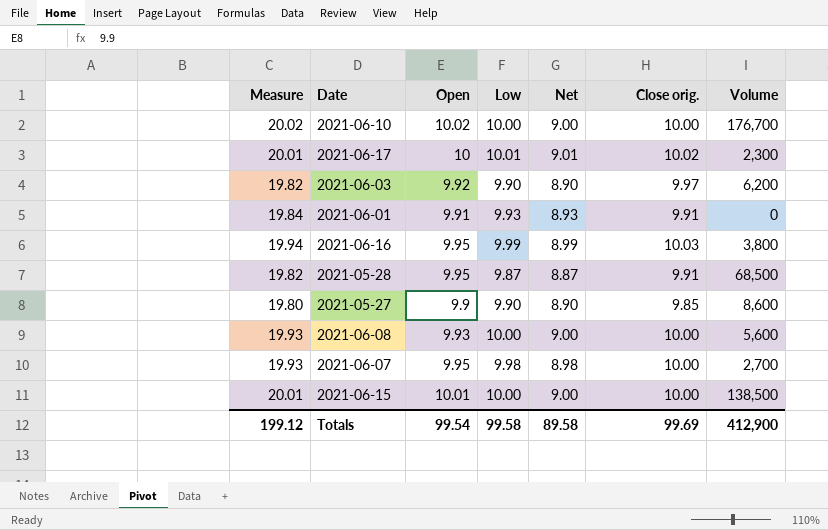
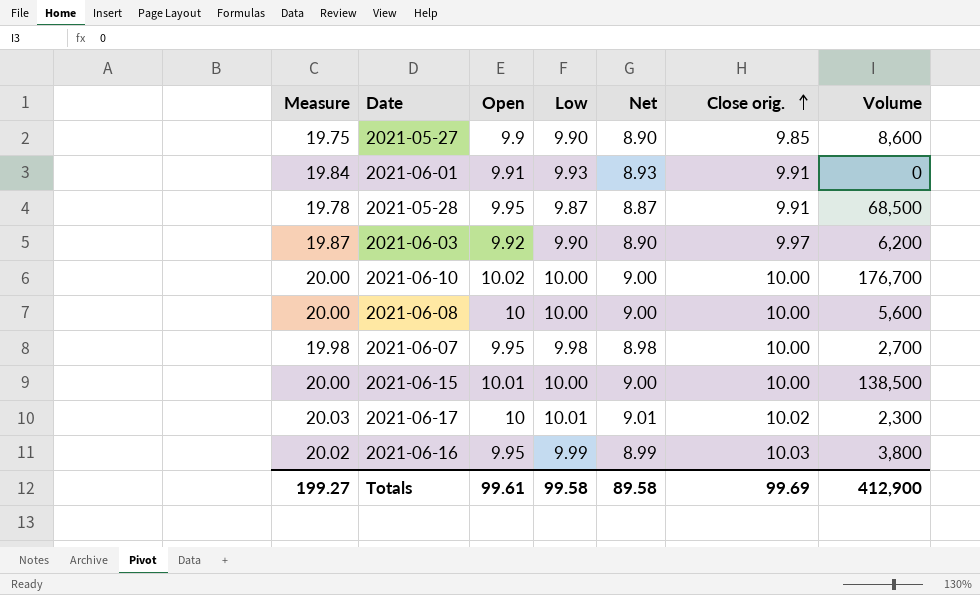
row order: none -> Close orig. ascending
column Measure | formula: [Open] + [Low] -> [Low] + [Close orig.]
2021-06-08 | Open: 9.93 -> 10
Totals | Measure: 199.12 -> 199.27
Totals | Open: 99.54 -> 99.61

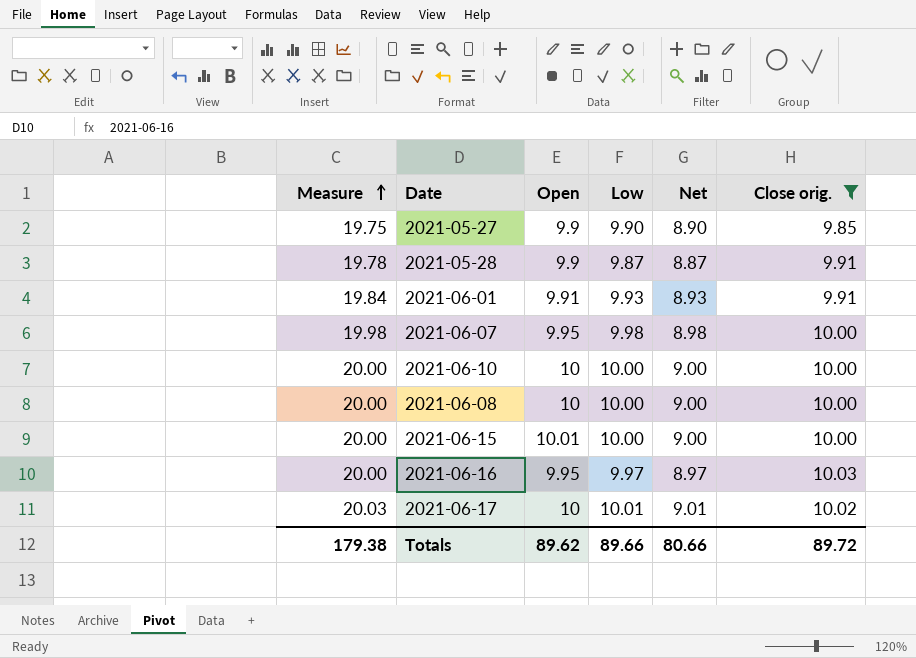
filter: none -> Close orig. != 9.97
row order: Close orig. ascending -> Measure ascending
column Volume | position: 7 -> none
2021-05-28 | Open: 9.95 -> 9.9
2021-06-10 | Open: 10.02 -> 10
2021-06-16 | Measure: 20.02 -> 20.00
2021-06-16 | Low: 9.99 -> 9.97
2021-06-16 | Net: 8.99 -> 8.97
Totals | Measure: 199.27 -> 179.38
Totals | Open: 99.61 -> 89.62
Totals | Low: 99.58 -> 89.66
Totals | Net: 89.58 -> 80.66
Totals | Close orig.: 99.69 -> 89.72

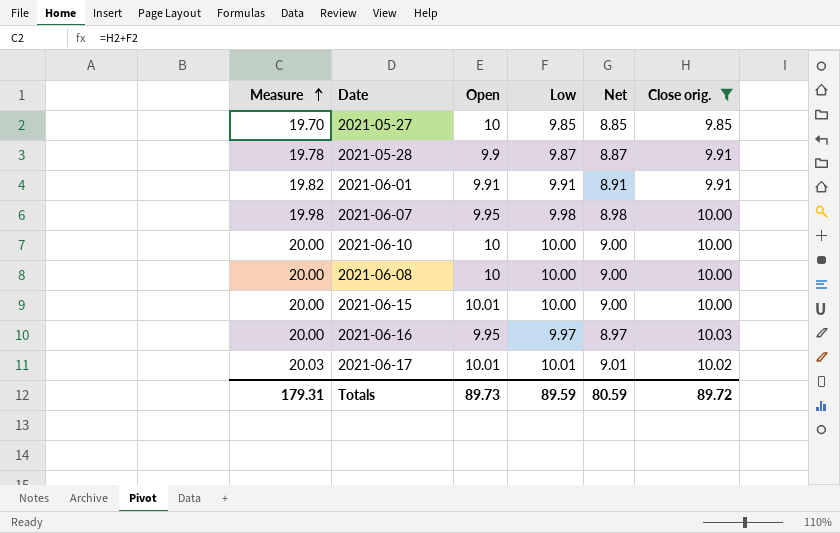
2021-05-27 | Measure: 19.75 -> 19.70
2021-05-27 | Open: 9.9 -> 10
2021-05-27 | Low: 9.90 -> 9.85
2021-05-27 | Net: 8.90 -> 8.85
2021-06-01 | Measure: 19.84 -> 19.82
2021-06-01 | Low: 9.93 -> 9.91
2021-06-01 | Net: 8.93 -> 8.91
2021-06-17 | Open: 10 -> 10.01
Totals | Measure: 179.38 -> 179.31
Totals | Open: 89.62 -> 89.73
Totals | Low: 89.66 -> 89.59
Totals | Net: 80.66 -> 80.59

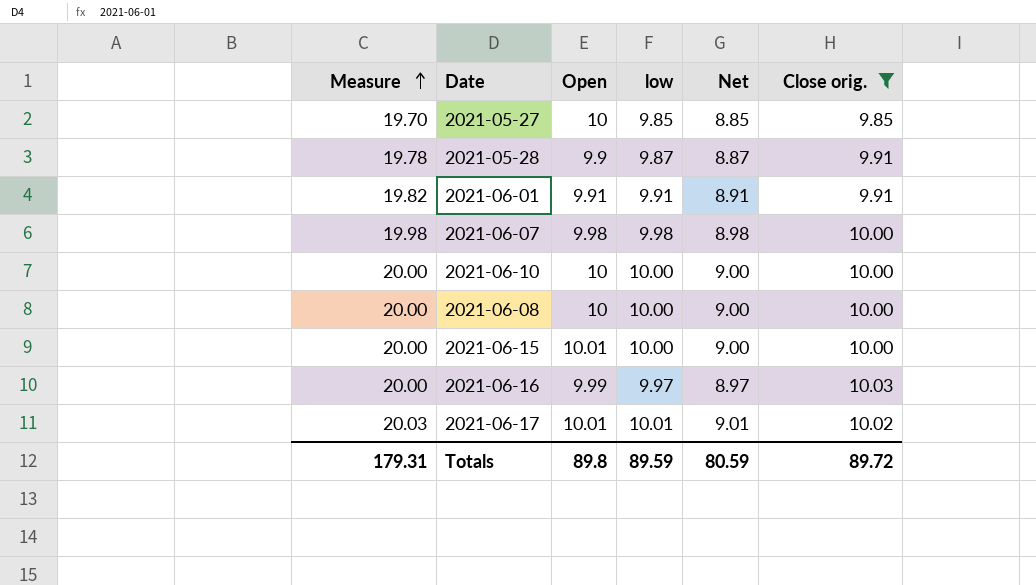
column name: Low -> low
2021-06-07 | Open: 9.95 -> 9.98
2021-06-16 | Open: 9.95 -> 9.99
Totals | Open: 89.73 -> 89.8

